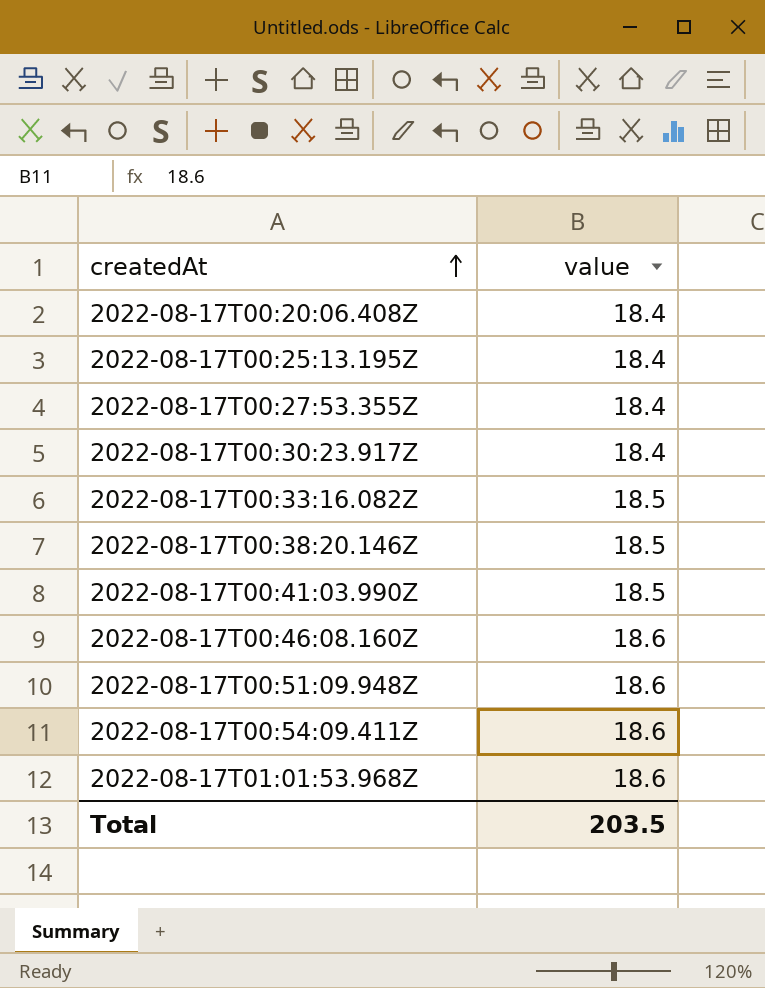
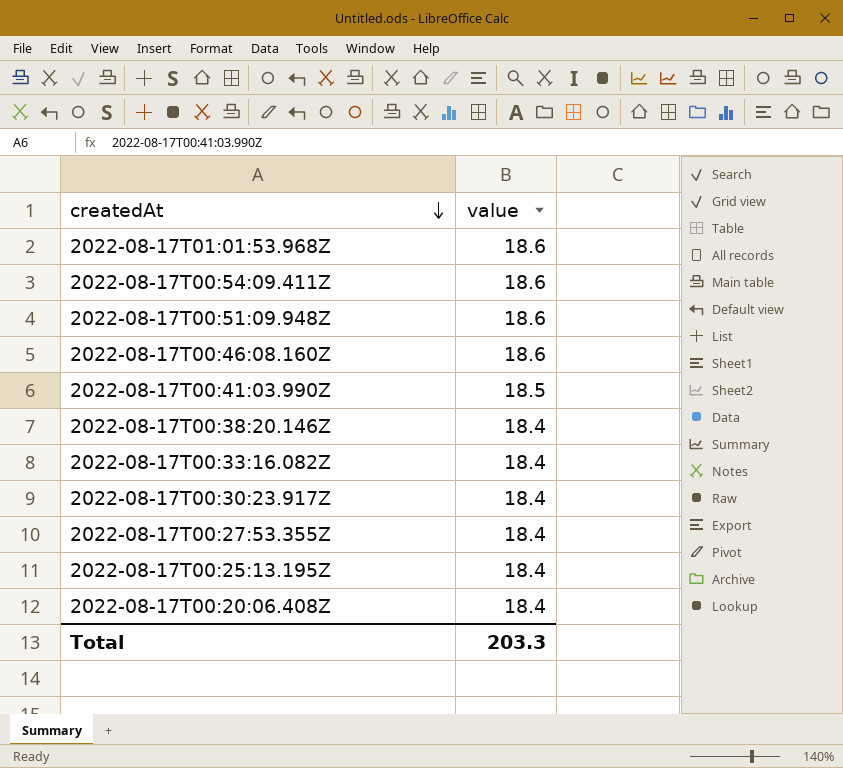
row order: createdAt ascending -> createdAt descending
2022-08-17T00:38:20.146Z | value: 18.5 -> 18.4
2022-08-17T00:33:16.082Z | value: 18.5 -> 18.4
Total | value: 203.5 -> 203.3

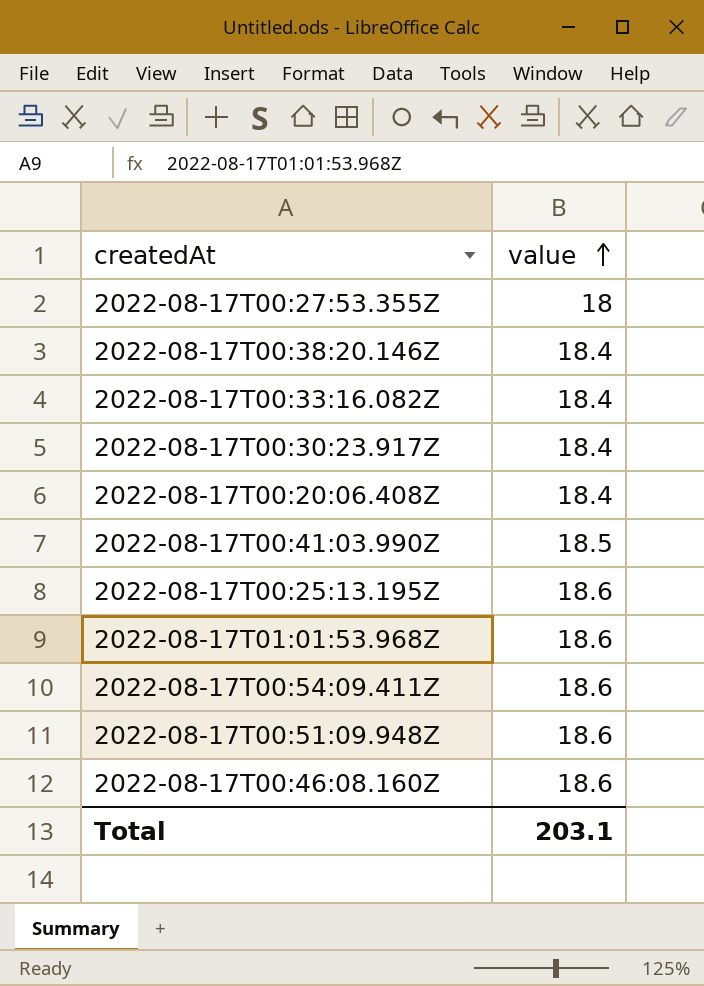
row order: createdAt descending -> value ascending
2022-08-17T00:27:53.355Z | value: 18.4 -> 18
2022-08-17T00:25:13.195Z | value: 18.4 -> 18.6
Total | value: 203.3 -> 203.1

